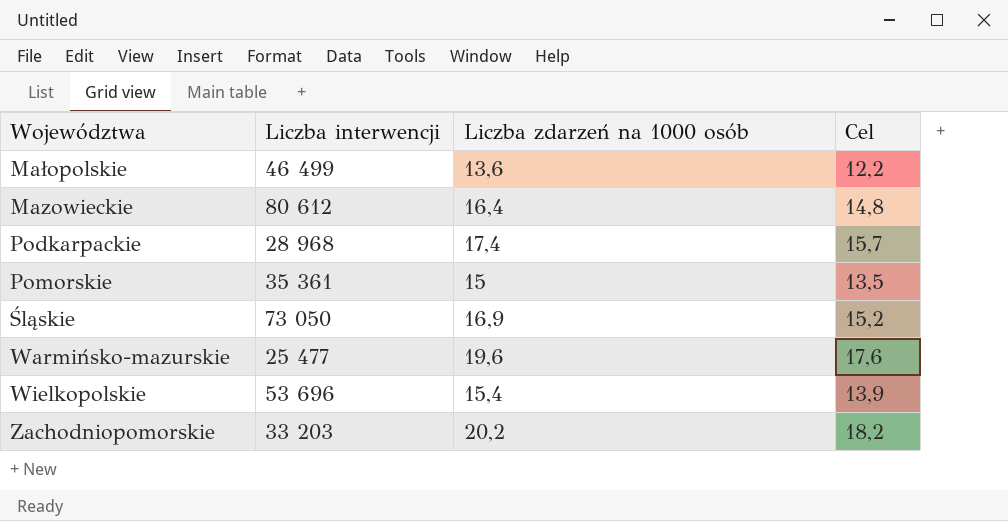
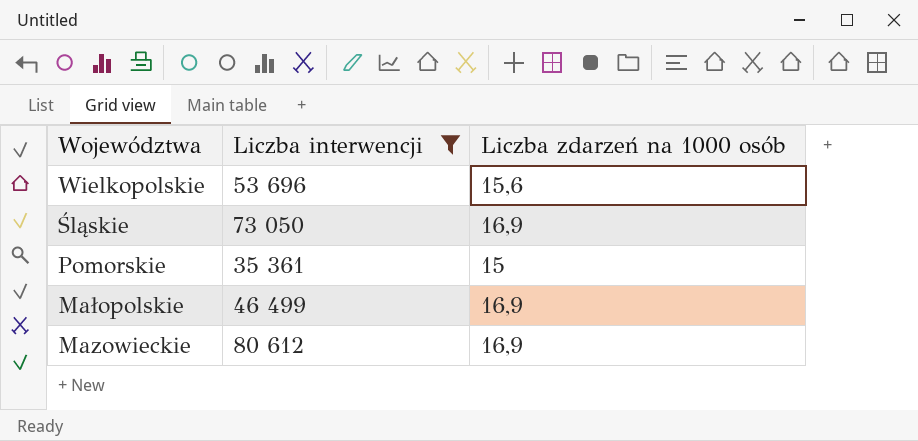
filter: none -> Liczba interwencji >= 35 361
row order: none -> Województwa descending
column Cel | formula: [Liczba zdarzeń na 1000 osób] * 0,9 -> none
Wielkopolskie | Liczba zdarzeń na 1000 osób: 15,4 -> 15,6
Małopolskie | Liczba zdarzeń na 1000 osób: 13,6 -> 16,9
Mazowieckie | Liczba zdarzeń na 1000 osób: 16,4 -> 16,9

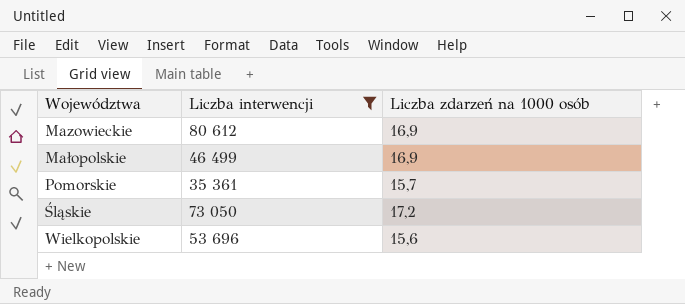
row order: Województwa descending -> Województwa ascending
Pomorskie | Liczba zdarzeń na 1000 osób: 15 -> 15,7
Śląskie | Liczba zdarzeń na 1000 osób: 16,9 -> 17,2

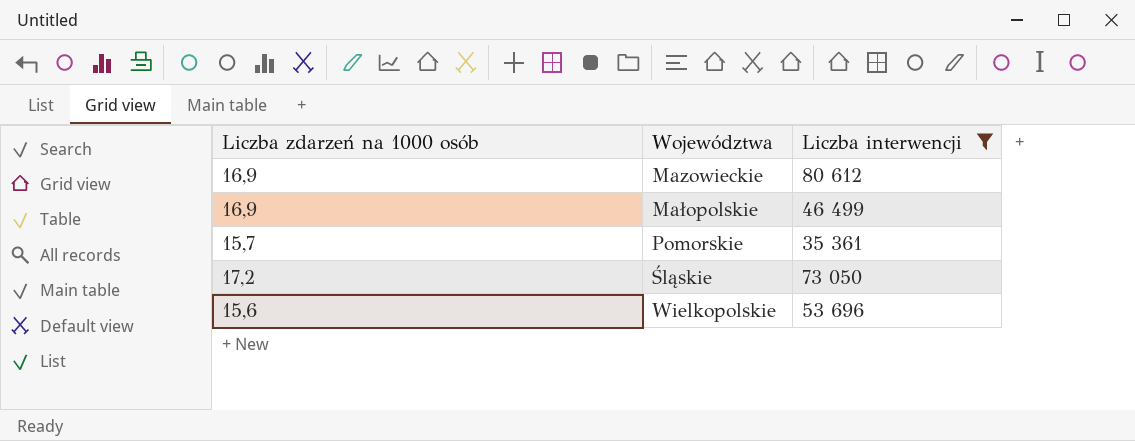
column Liczba zdarzeń na 1000 osób | position: 3 -> 1

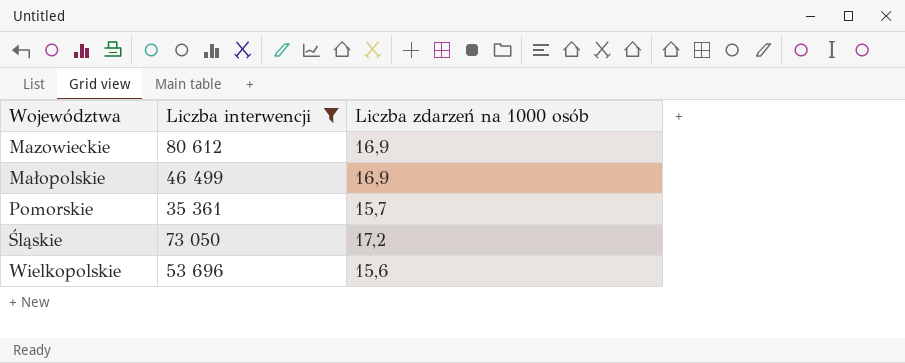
column Liczba zdarzeń na 1000 osób | position: 1 -> 3

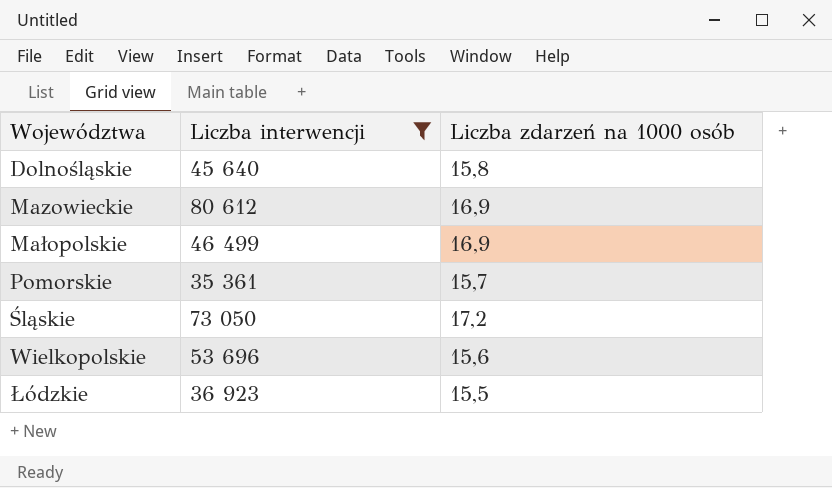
row Dolnośląskie: none -> 45 640 | 15,8
row Łódzkie: none -> 36 923 | 15,5

